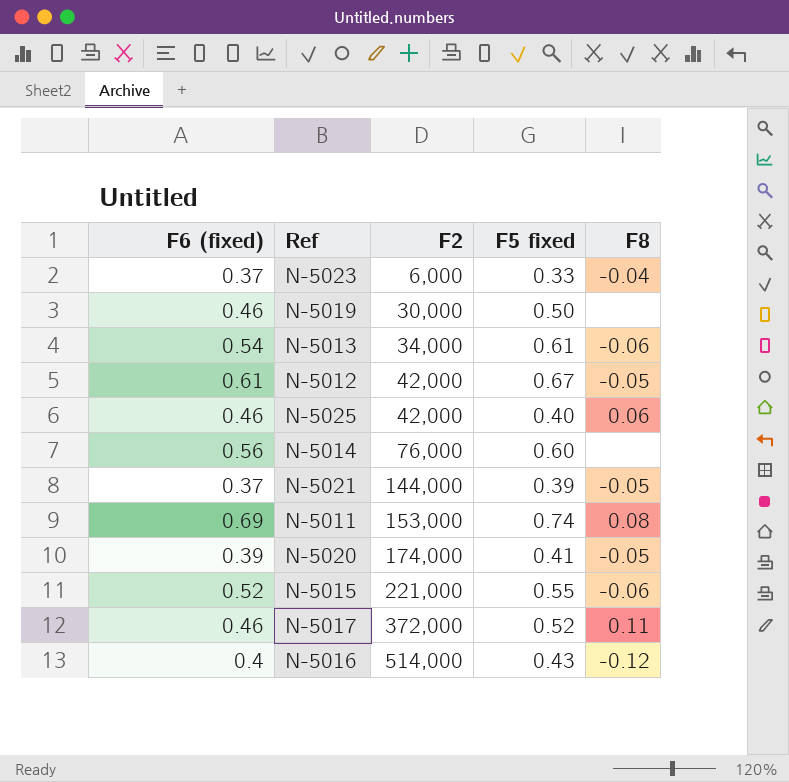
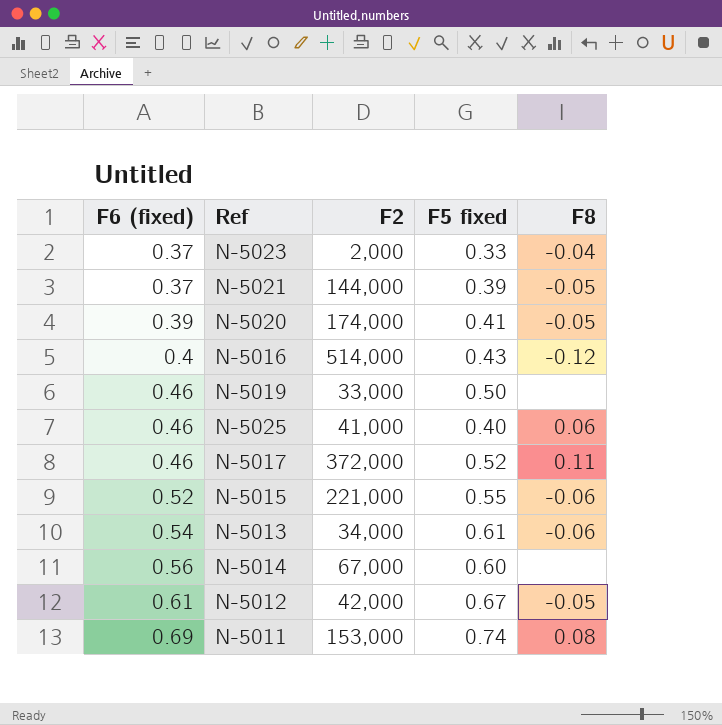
row order: F2 ascending -> F6 (fixed) ascending
N-5023 | F2: 6,000 -> 2,000
N-5019 | F2: 30,000 -> 33,000
N-5025 | F2: 42,000 -> 41,000
N-5014 | F2: 76,000 -> 67,000

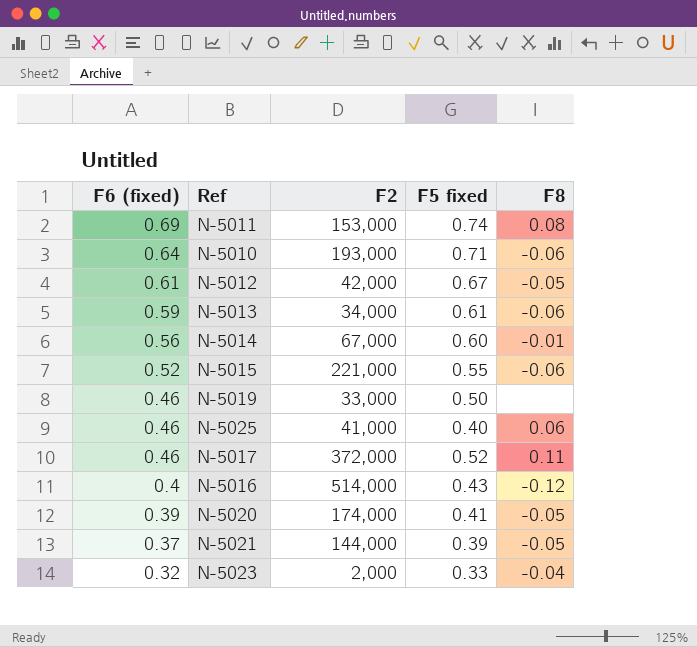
row order: F6 (fixed) ascending -> F6 (fixed) descending
row N-5010: none -> 0.64 | 193,000 | 0.71 | -0.06
N-5013 | F6 (fixed): 0.54 -> 0.59
N-5014 | F8: none -> -0.01
N-5023 | F6 (fixed): 0.37 -> 0.32

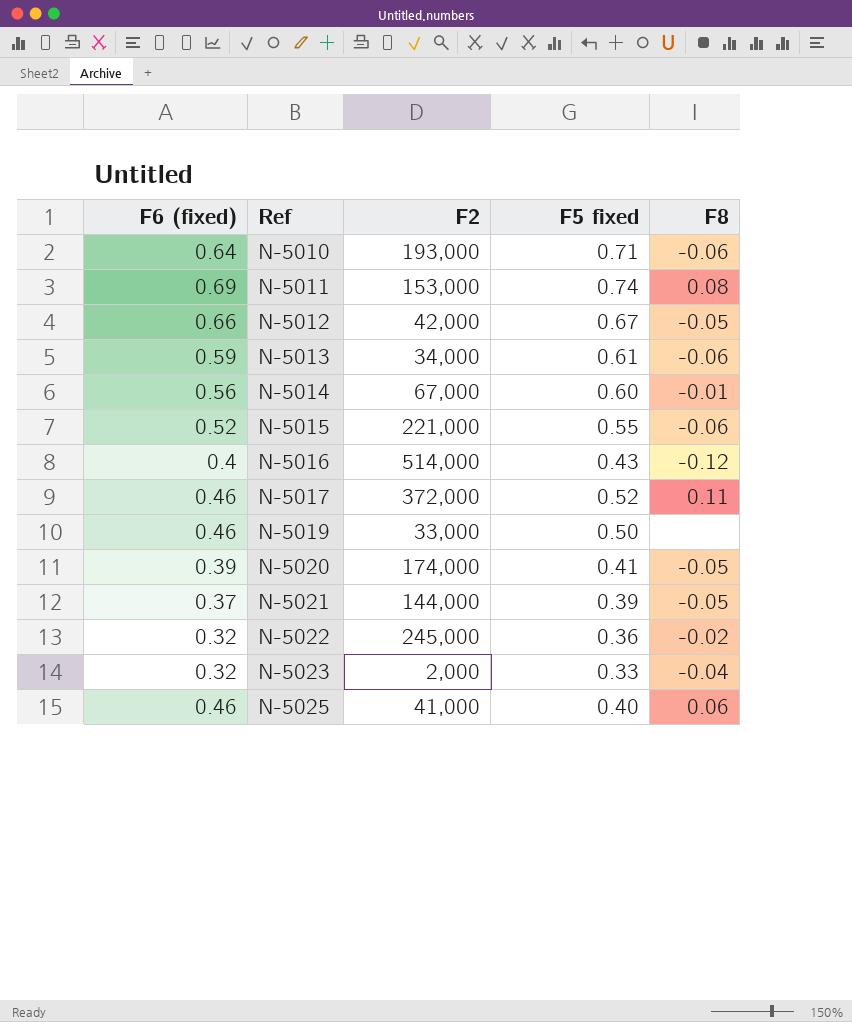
row order: F6 (fixed) descending -> Ref ascending
N-5012 | F6 (fixed): 0.61 -> 0.66
row N-5022: none -> 0.32 | 245,000 | 0.36 | -0.02

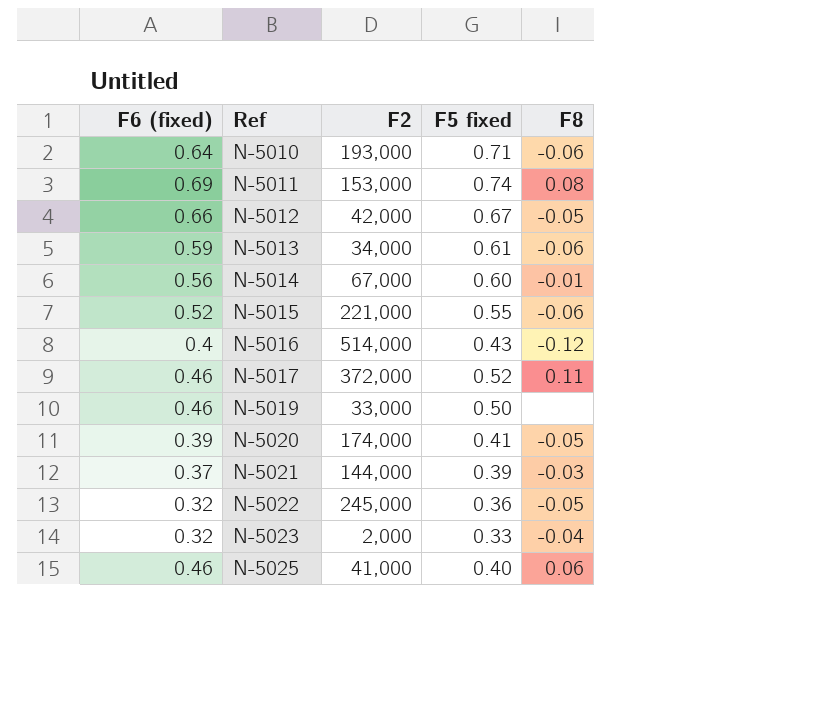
N-5021 | F8: -0.05 -> -0.03
N-5022 | F8: -0.02 -> -0.05

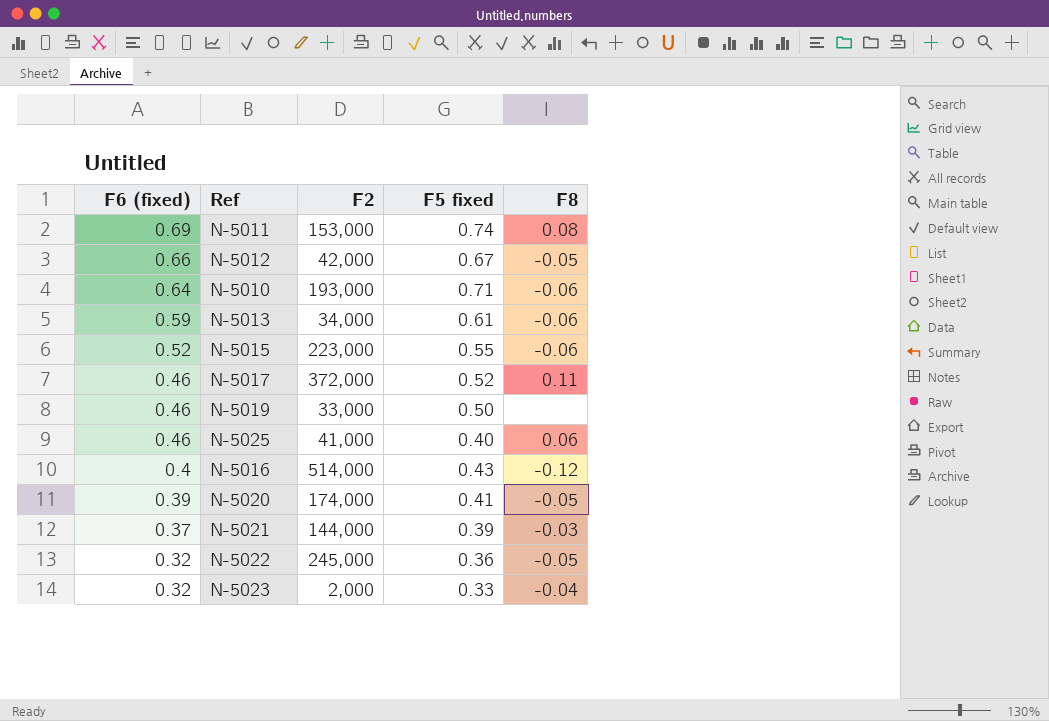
row order: Ref ascending -> F6 (fixed) descending
row N-5014: 0.56 | 67,000 | 0.60 | -0.01 -> none
N-5015 | F2: 221,000 -> 223,000

